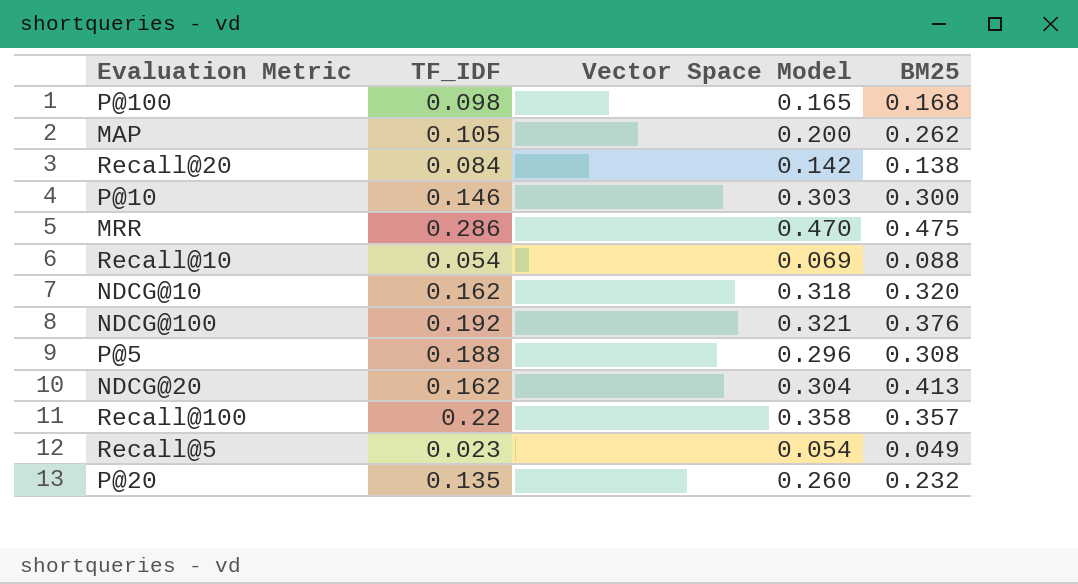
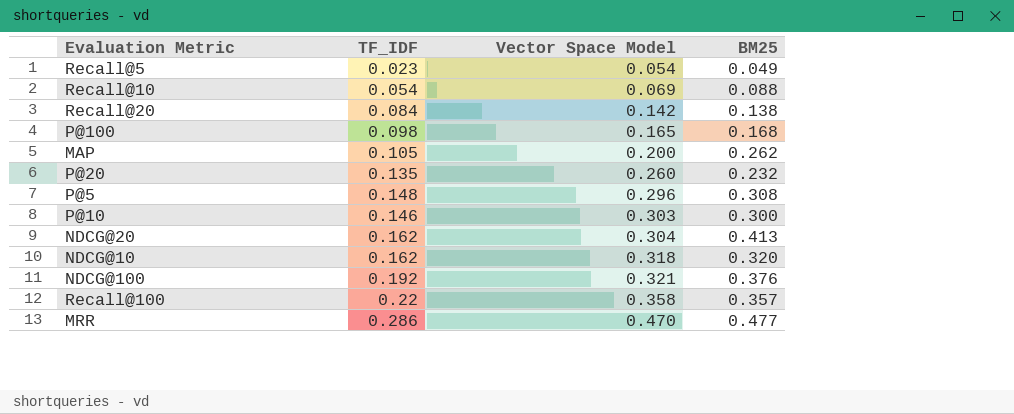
row order: none -> Vector Space Model ascending
P@5 | TF_IDF: 0.188 -> 0.148
MRR | BM25: 0.475 -> 0.477

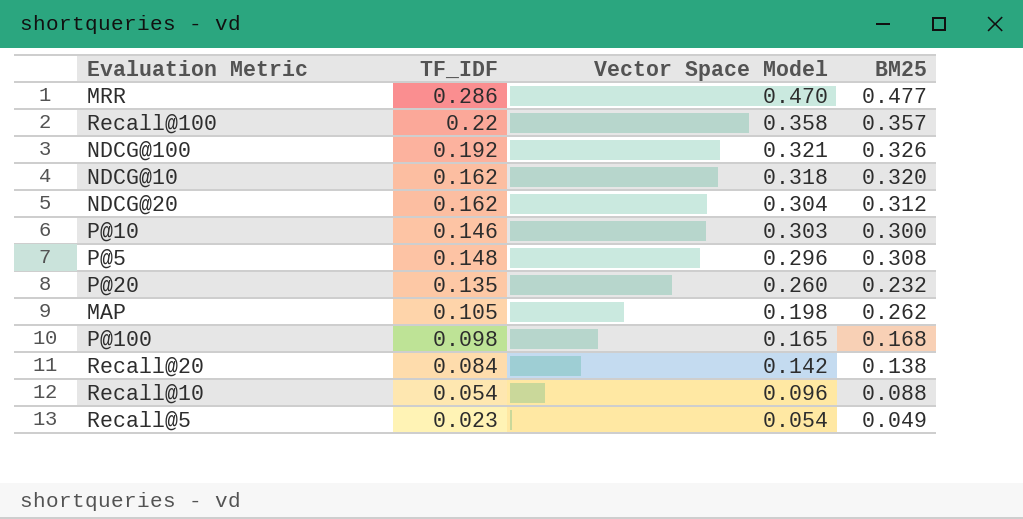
row order: Vector Space Model ascending -> Vector Space Model descending
NDCG@100 | BM25: 0.376 -> 0.326
NDCG@20 | BM25: 0.413 -> 0.312
MAP | Vector Space Model: 0.200 -> 0.198
Recall@10 | Vector Space Model: 0.069 -> 0.096

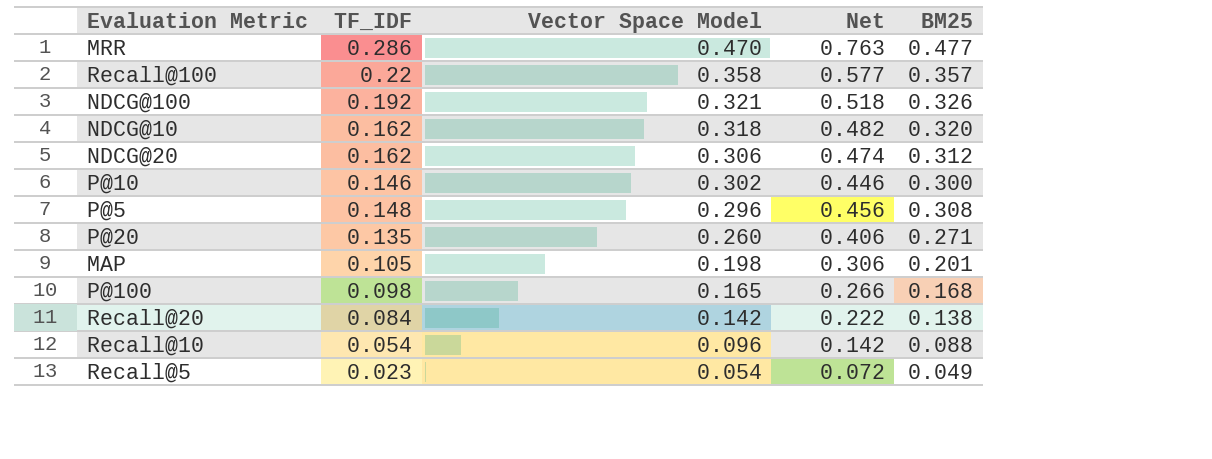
column Net | formula: none -> [TF_IDF] + [BM25]
NDCG@20 | Vector Space Model: 0.304 -> 0.306
P@10 | Vector Space Model: 0.303 -> 0.302
P@20 | BM25: 0.232 -> 0.271
MAP | BM25: 0.262 -> 0.201

